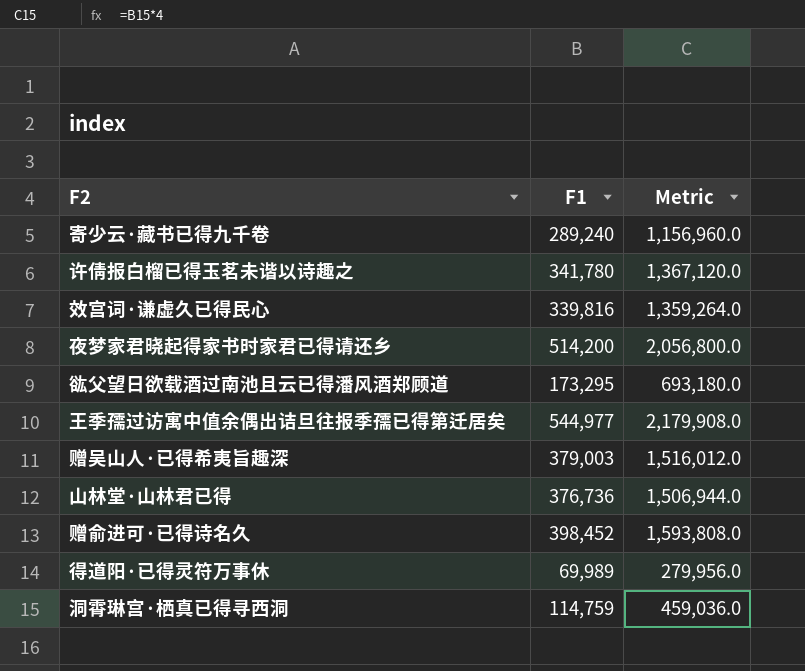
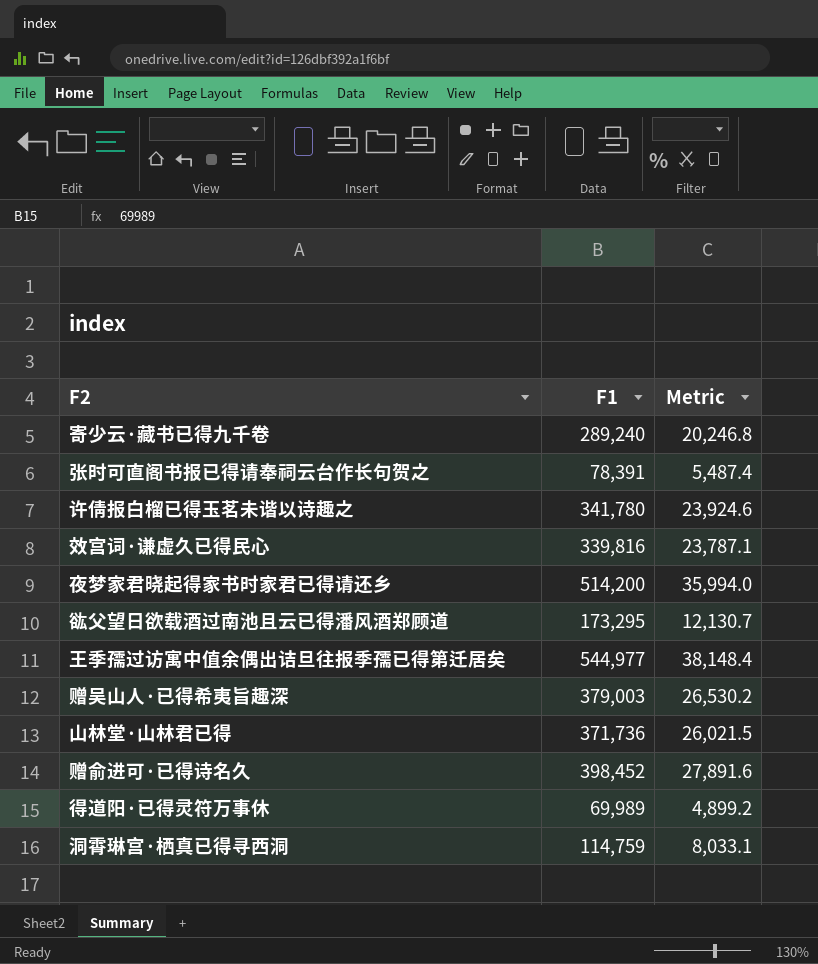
column Metric | formula: [F1] * 4 -> [F1] * 0.07
row 张时可直阁书报已得请奉祠云台作长句贺之: none -> 78,391 | 5,487.4
山林堂·山林君已得 | F1: 376,736 -> 371,736

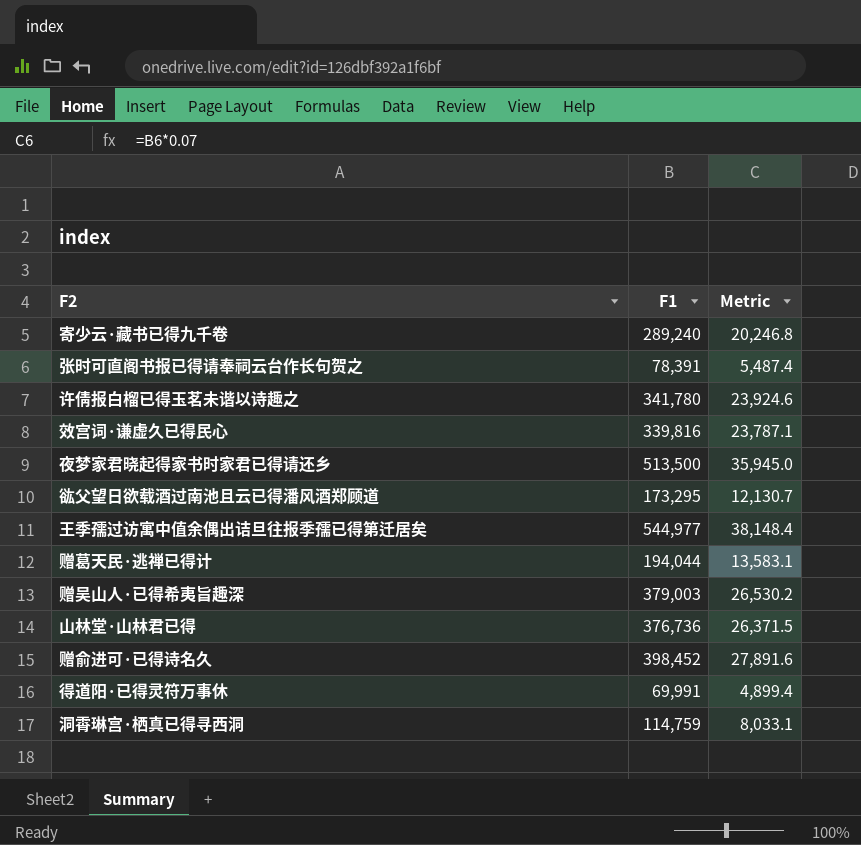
夜梦家君晓起得家书时家君已得请还乡 | F1: 514,200 -> 513,500
夜梦家君晓起得家书时家君已得请还乡 | Metric: 35,994.0 -> 35,945.0
row 赠葛天民·逃禅已得计: none -> 194,044 | 13,583.1
山林堂·山林君已得 | F1: 371,736 -> 376,736
山林堂·山林君已得 | Metric: 26,021.5 -> 26,371.5
得道阳·已得灵符万事休 | F1: 69,989 -> 69,991
得道阳·已得灵符万事休 | Metric: 4,899.2 -> 4,899.4

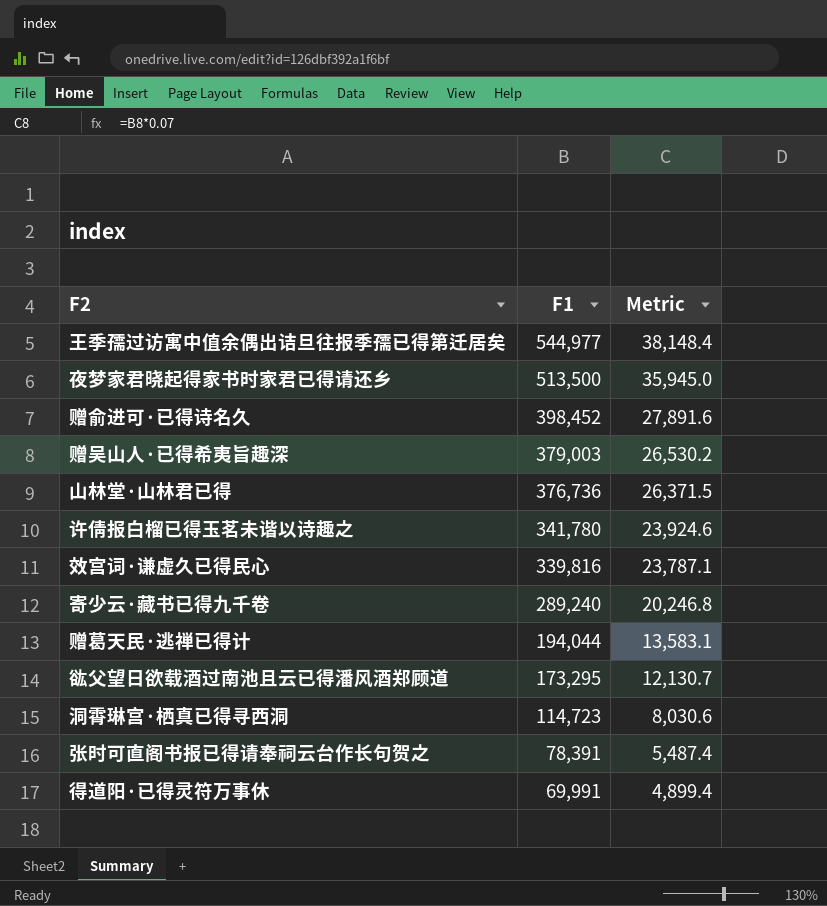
row order: none -> F1 descending
洞霄琳宫·栖真已得寻西洞 | F1: 114,759 -> 114,723
洞霄琳宫·栖真已得寻西洞 | Metric: 8,033.1 -> 8,030.6

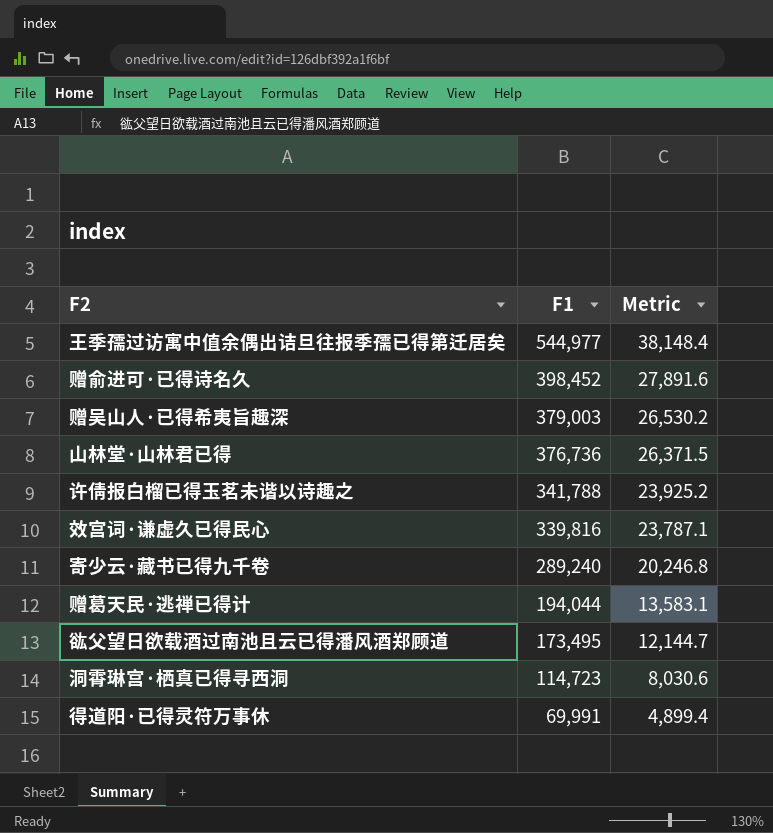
row 夜梦家君晓起得家书时家君已得请还乡: 513,500 | 35,945.0 -> none
row 张时可直阁书报已得请奉祠云台作长句贺之: 78,391 | 5,487.4 -> none
许倩报白榴已得玉茗未谐以诗趣之 | F1: 341,780 -> 341,788
许倩报白榴已得玉茗未谐以诗趣之 | Metric: 23,924.6 -> 23,925.2
谹父望日欲载酒过南池且云已得潘风酒郑顾道 | F1: 173,295 -> 173,495
谹父望日欲载酒过南池且云已得潘风酒郑顾道 | Metric: 12,130.7 -> 12,144.7

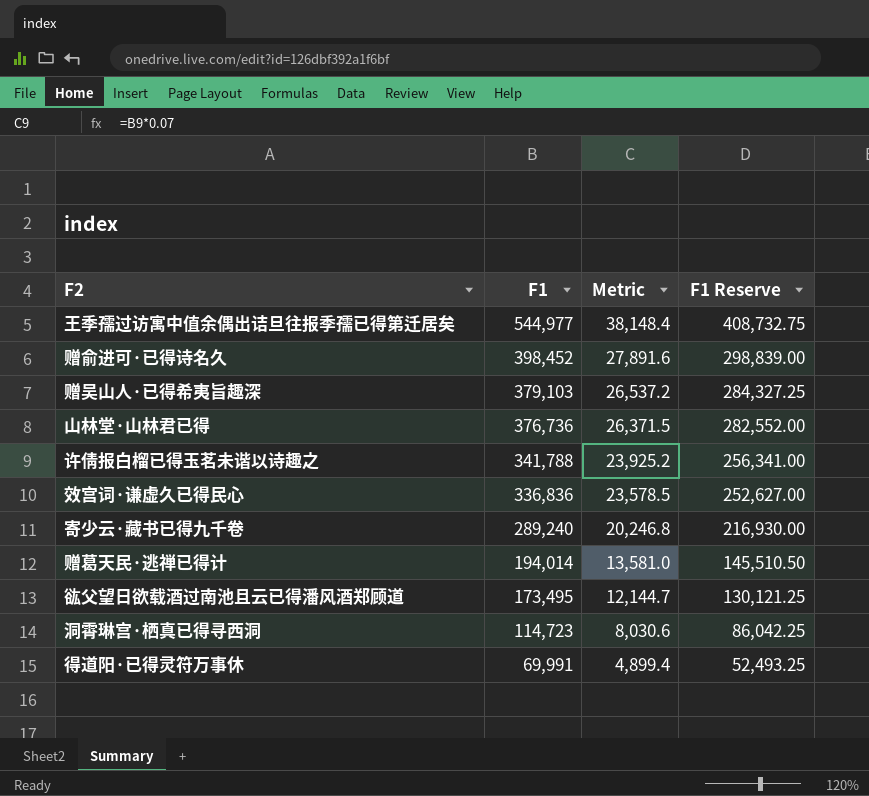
column F1 Reserve | formula: none -> [F1] * 0.75
赠吴山人·已得希夷旨趣深 | F1: 379,003 -> 379,103
赠吴山人·已得希夷旨趣深 | Metric: 26,530.2 -> 26,537.2
效宫词·谦虚久已得民心 | F1: 339,816 -> 336,836
效宫词·谦虚久已得民心 | Metric: 23,787.1 -> 23,578.5
赠葛天民·逃禅已得计 | F1: 194,044 -> 194,014
赠葛天民·逃禅已得计 | Metric: 13,583.1 -> 13,581.0

